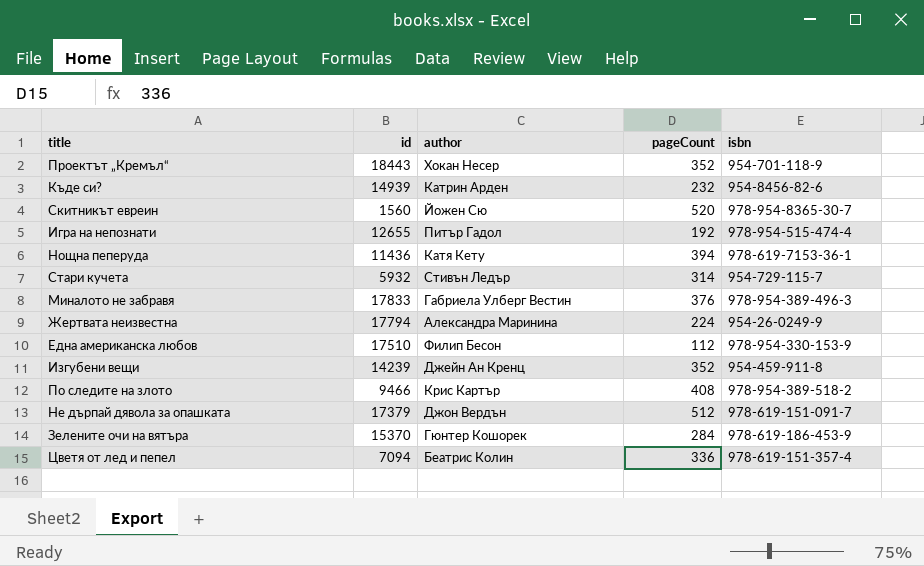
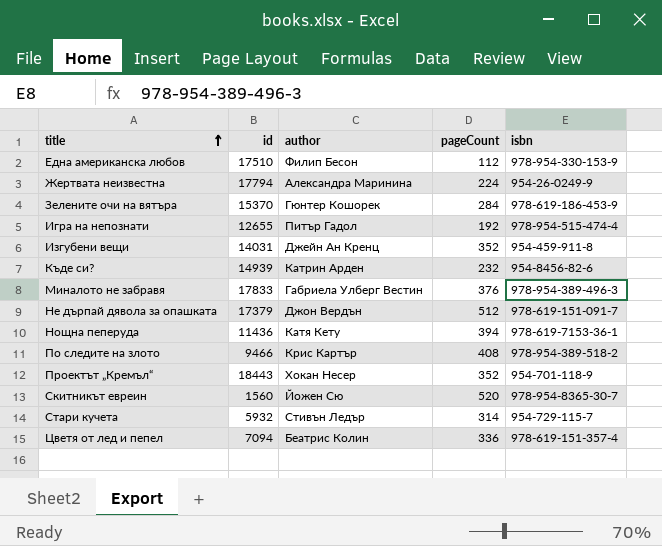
row order: none -> title ascending
Изгубени вещи | id: 14239 -> 14031

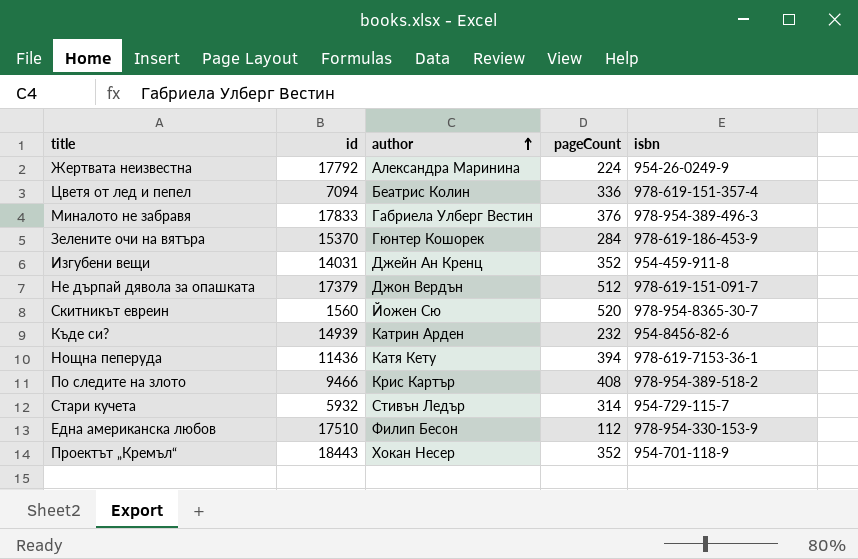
row order: title ascending -> author ascending
row Игра на непознати: 12655 | Питър Гадол | 192 | 978-954-515-474-4 -> none
Жертвата неизвестна | id: 17794 -> 17792

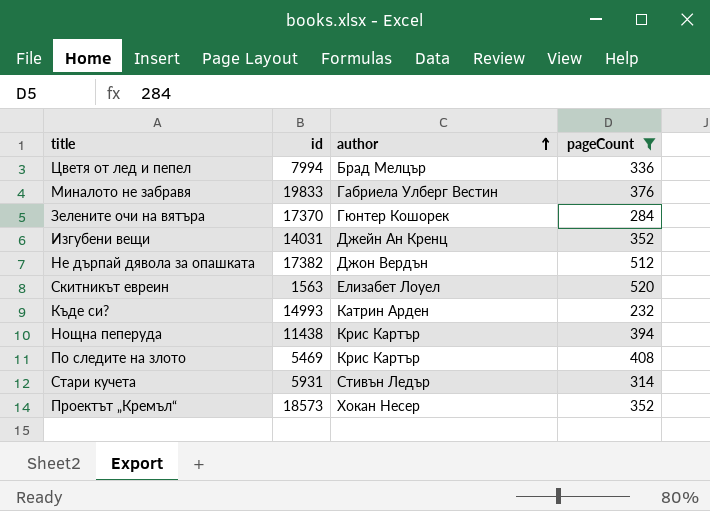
filter: none -> pageCount >= 232
column isbn | position: 5 -> none
Цветя от лед и пепел | id: 7094 -> 7994
Цветя от лед и пепел | author: Беатрис Колин -> Брад Мелцър
Миналото не забравя | id: 17833 -> 19833
Зелените очи на вятъра | id: 15370 -> 17370
Не дърпай дявола за опашката | id: 17379 -> 17382
Скитникът евреин | id: 1560 -> 1563
Скитникът евреин | author: Йожен Сю -> Елизабет Лоуел
Къде си? | id: 14939 -> 14993
Нощна пеперуда | id: 11436 -> 11438
Нощна пеперуда | author: Катя Кету -> Крис Картър
По следите на злото | id: 9466 -> 5469
Стари кучета | id: 5932 -> 5931
Проектът „Кремъл“ | id: 18443 -> 18573

